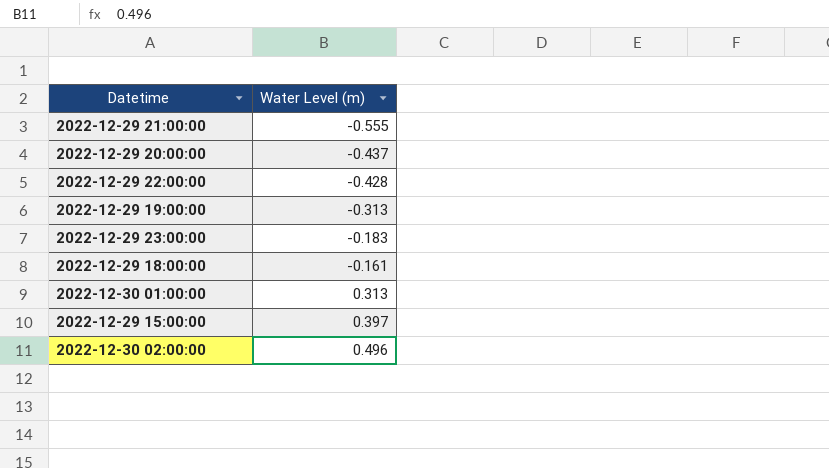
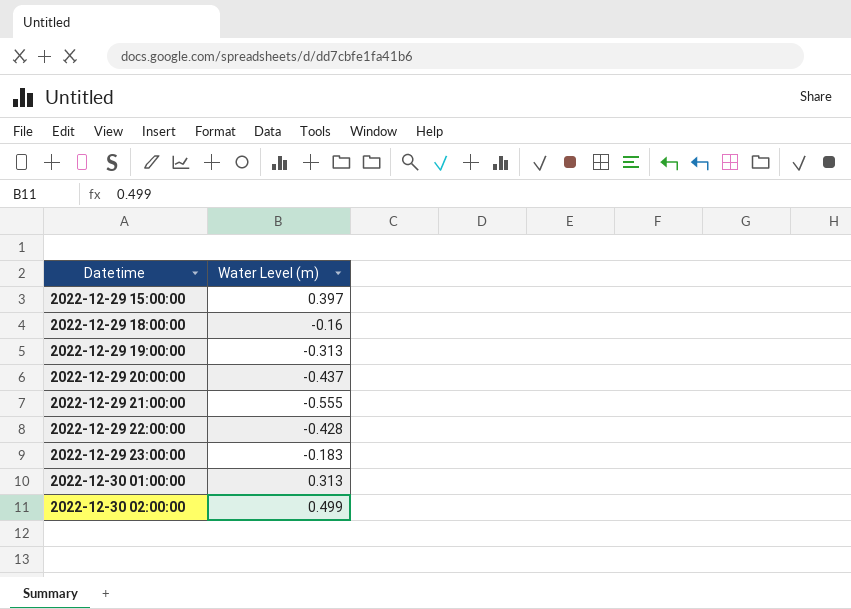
row order: Water Level (m) ascending -> Datetime ascending
2022-12-29 18:00:00 | Water Level (m): -0.161 -> -0.16
2022-12-30 02:00:00 | Water Level (m): 0.496 -> 0.499

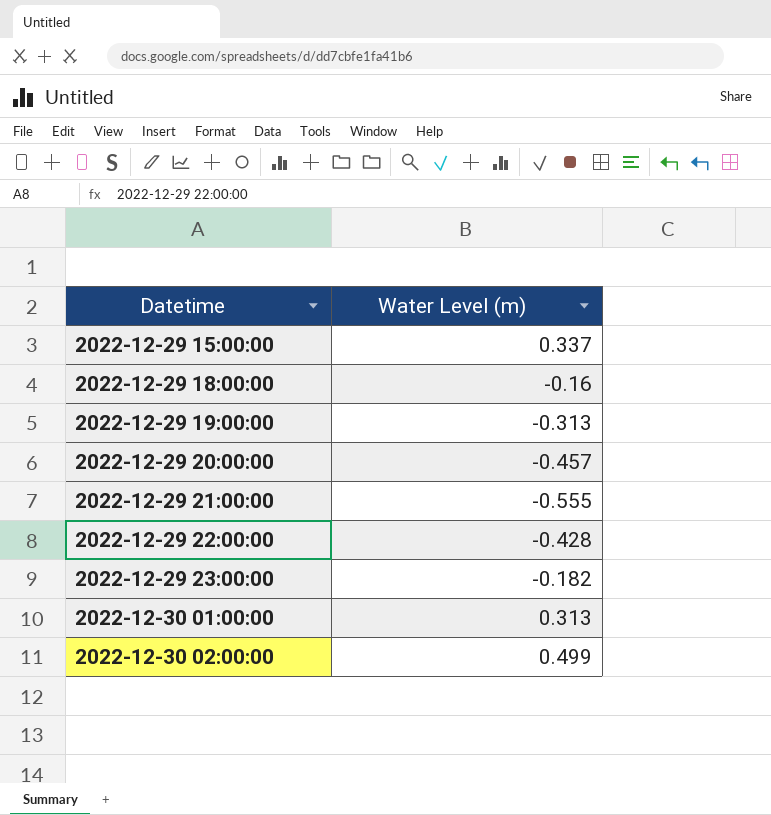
2022-12-29 15:00:00 | Water Level (m): 0.397 -> 0.337
2022-12-29 20:00:00 | Water Level (m): -0.437 -> -0.457
2022-12-29 23:00:00 | Water Level (m): -0.183 -> -0.182

